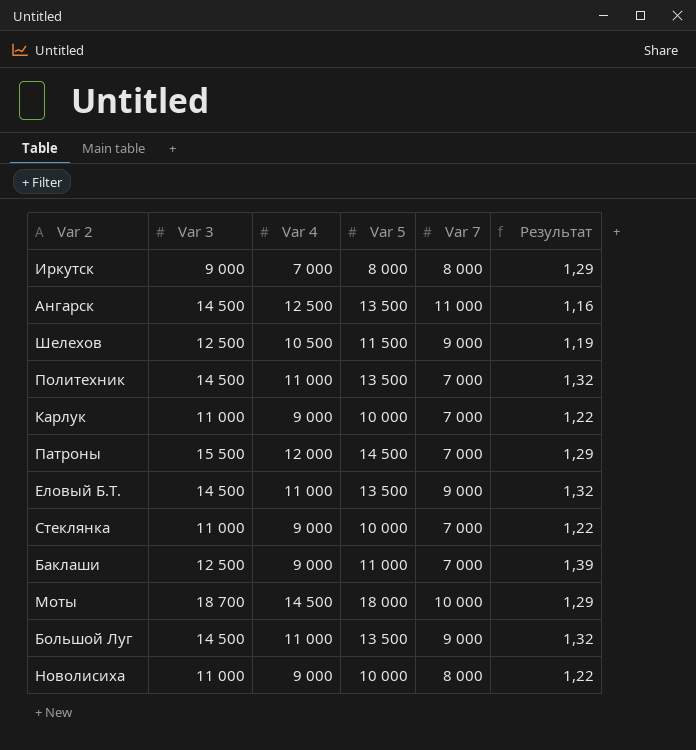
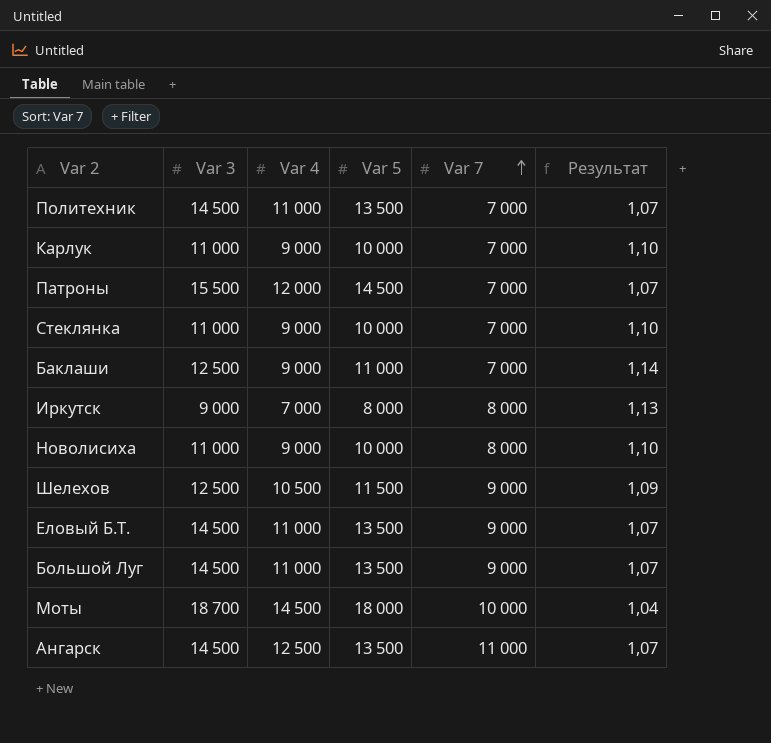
row order: none -> Var 7 ascending
column Результат | formula: [Var 3] / [Var 4] -> [Var 3] / [Var 5]

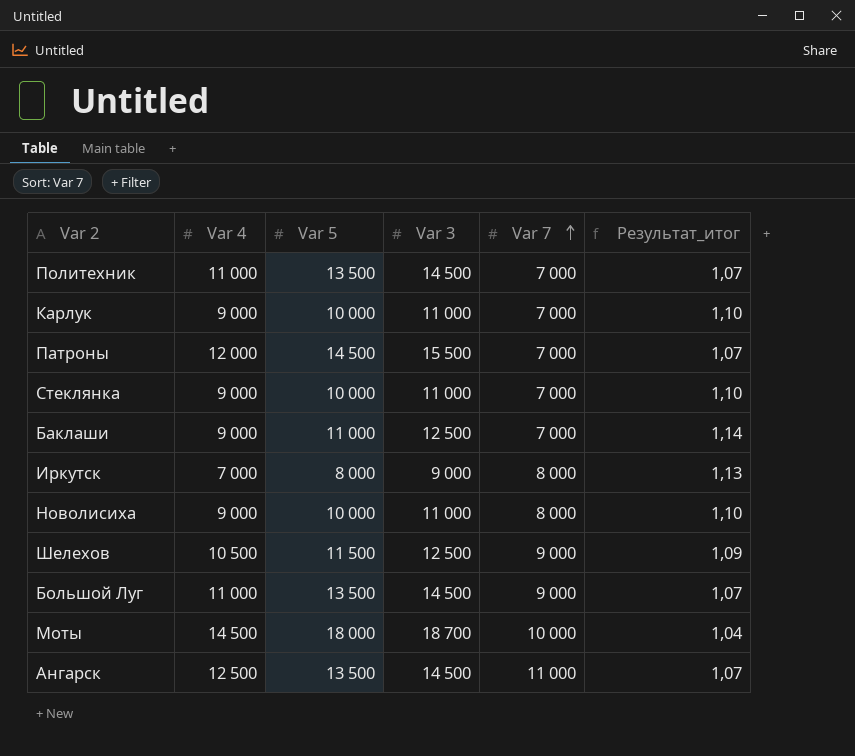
column Var 3 | position: 2 -> 4
column name: Результат -> Результат_итог
row Еловый Б.Т.: 14 500 | 11 000 | 13 500 | 9 000 | 1,07 -> none

